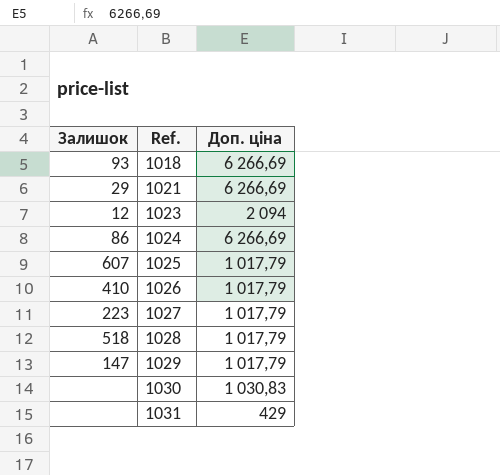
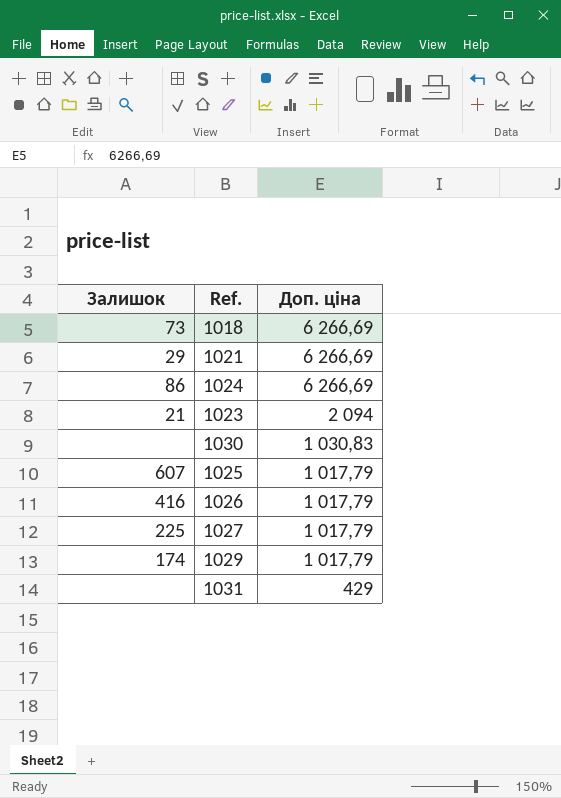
row order: Ref. ascending -> Доп. ціна descending
row 1028: 518 | 1 017,79 -> none
1018 | Залишок: 93 -> 73
1023 | Залишок: 12 -> 21
1026 | Залишок: 410 -> 416
1027 | Залишок: 223 -> 225
1029 | Залишок: 147 -> 174

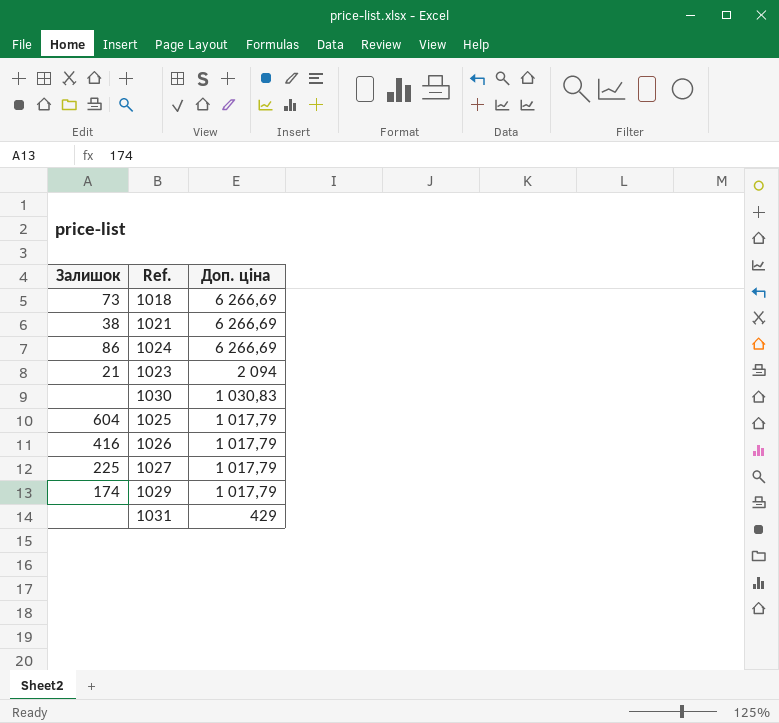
1021 | Залишок: 29 -> 38
1025 | Залишок: 607 -> 604

